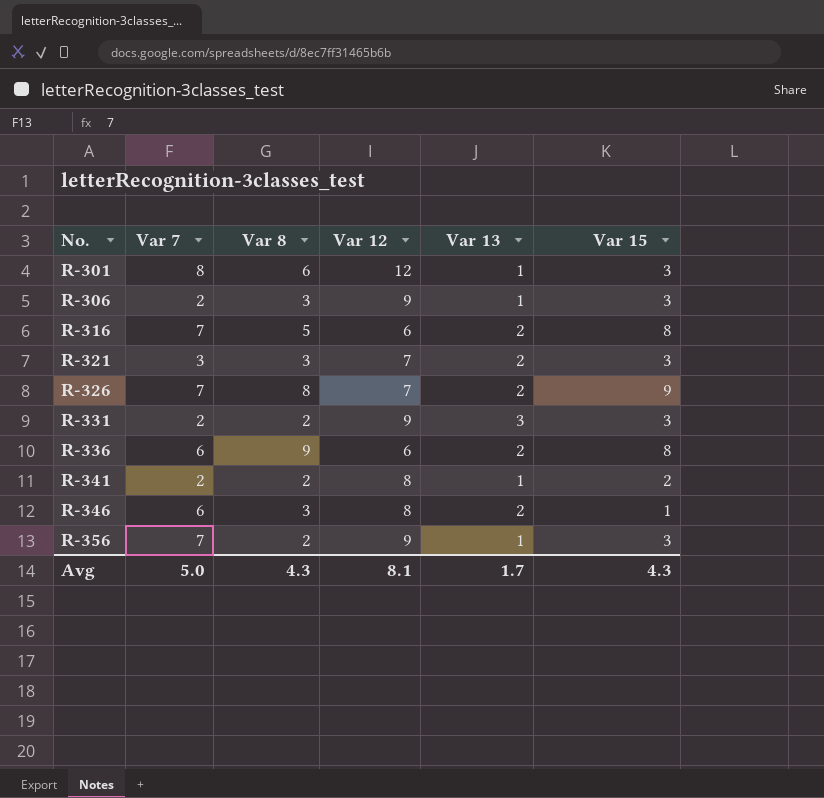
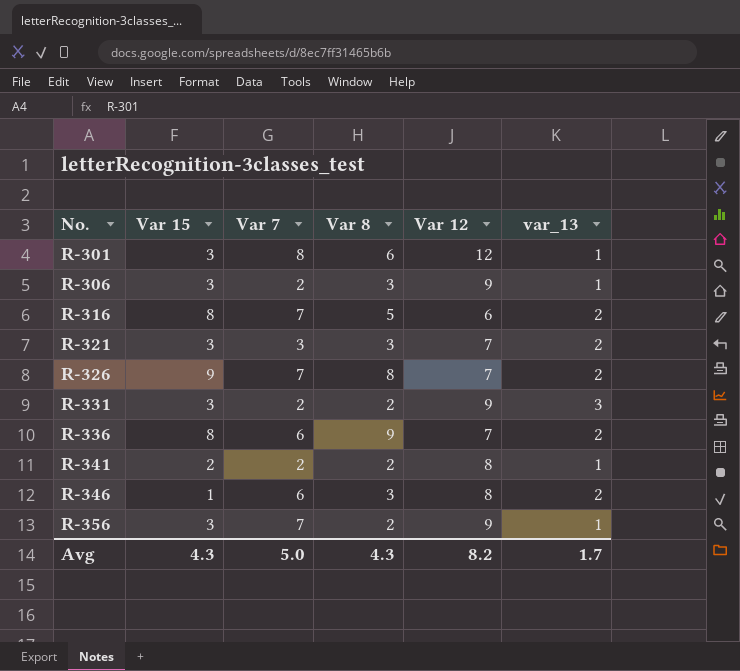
column Var 15 | position: 6 -> 2
column name: Var 13 -> var_13
R-336 | Var 12: 6 -> 7
Avg | Var 12: 8.1 -> 8.2

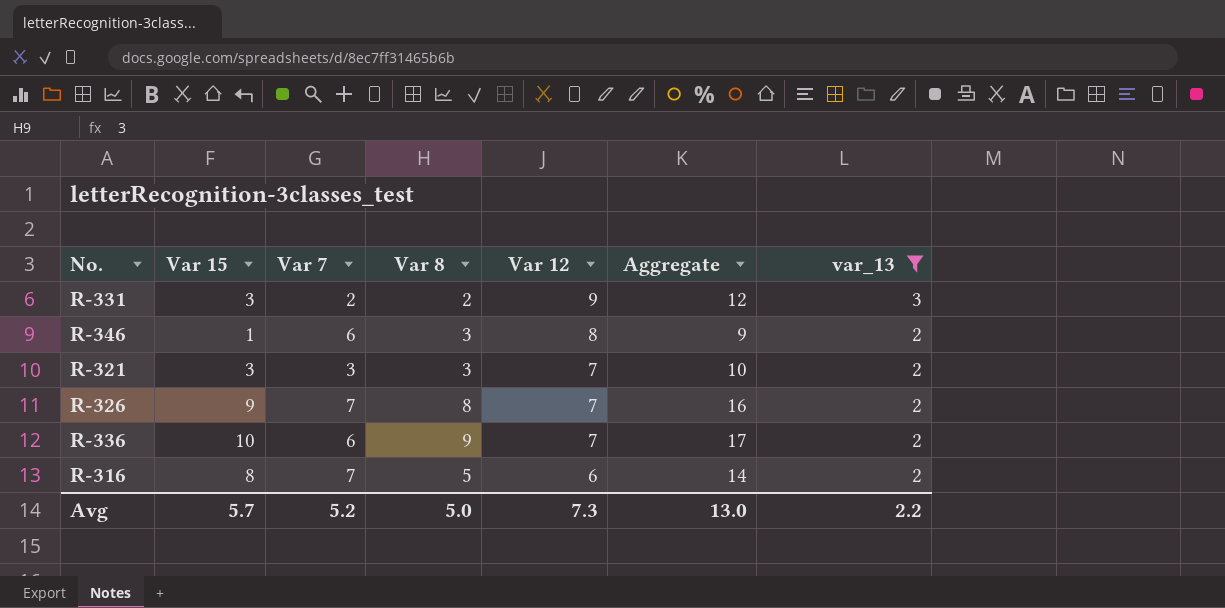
filter: none -> var_13 != 1
row order: No. ascending -> Var 12 descending
column Aggregate | formula: none -> [Var 15] + [Var 12]
R-336 | Var 15: 8 -> 10
Avg | Var 15: 4.3 -> 5.7
Avg | Var 7: 5.0 -> 5.2
Avg | Var 8: 4.3 -> 5.0
Avg | Var 12: 8.2 -> 7.3
Avg | var_13: 1.7 -> 2.2

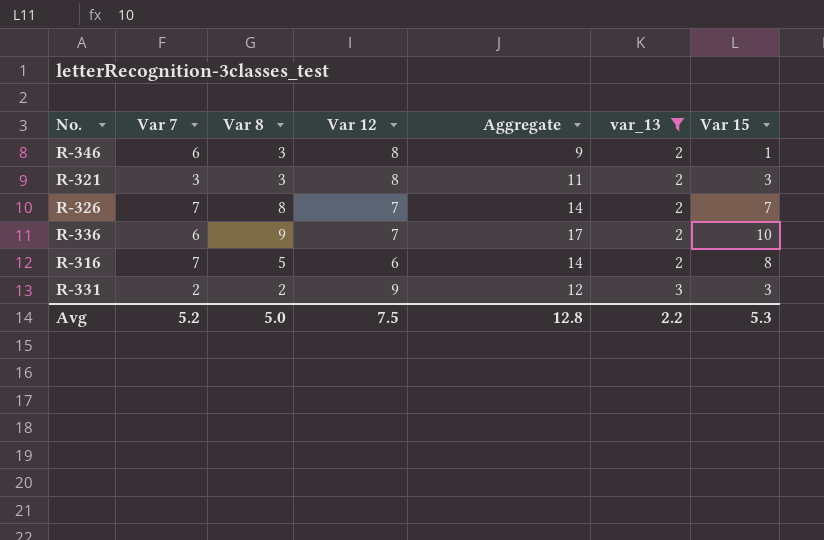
row order: Var 12 descending -> var_13 ascending
column Var 15 | position: 2 -> 7
R-321 | Var 12: 7 -> 8
R-321 | Aggregate: 10 -> 11
R-326 | Aggregate: 16 -> 14
R-326 | Var 15: 9 -> 7
Avg | Var 12: 7.3 -> 7.5
Avg | Aggregate: 13.0 -> 12.8
Avg | Var 15: 5.7 -> 5.3

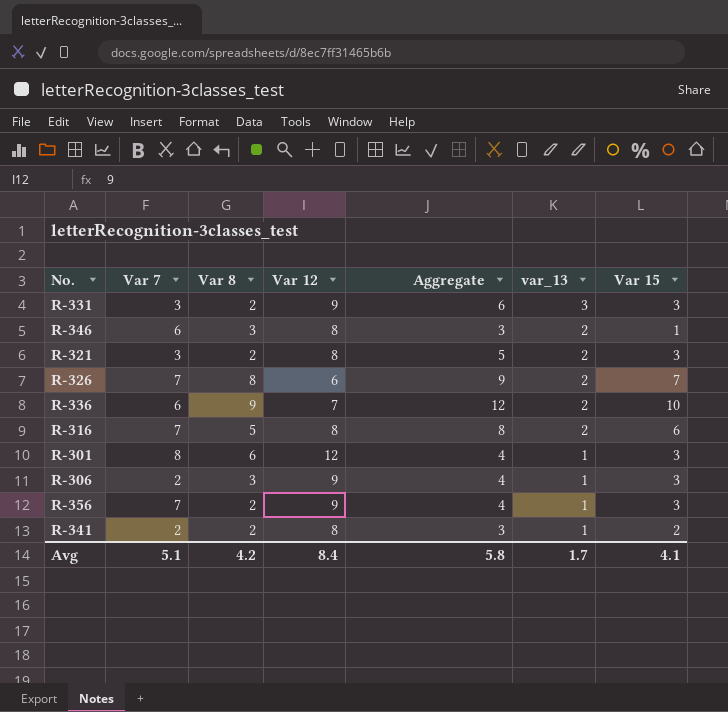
filter: var_13 != 1 -> none
row order: var_13 ascending -> var_13 descending
column Aggregate | formula: [Var 12] + [Var 15] -> [var_13] + [Var 15]
R-331 | Var 7: 2 -> 3
R-321 | Var 8: 3 -> 2
R-326 | Var 12: 7 -> 6
R-316 | Var 12: 6 -> 8
R-316 | Var 15: 8 -> 6
Avg | Var 7: 5.2 -> 5.1
Avg | Var 8: 5.0 -> 4.2
Avg | Var 12: 7.5 -> 8.4
Avg | Aggregate: 12.8 -> 5.8
Avg | var_13: 2.2 -> 1.7
Avg | Var 15: 5.3 -> 4.1

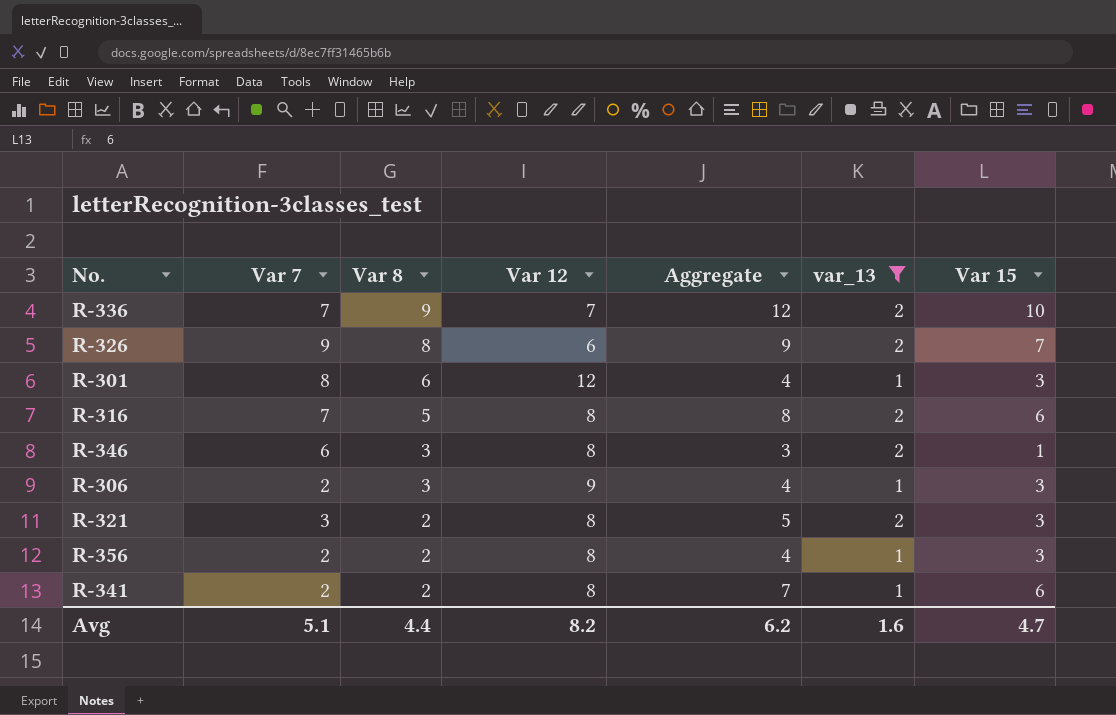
filter: none -> var_13 != 3
row order: var_13 descending -> Var 8 descending
R-336 | Var 7: 6 -> 7
R-326 | Var 7: 7 -> 9
R-356 | Var 7: 7 -> 2
R-356 | Var 12: 9 -> 8
R-341 | Aggregate: 3 -> 7
R-341 | Var 15: 2 -> 6
Avg | Var 8: 4.2 -> 4.4
Avg | Var 12: 8.4 -> 8.2
Avg | Aggregate: 5.8 -> 6.2
Avg | var_13: 1.7 -> 1.6
Avg | Var 15: 4.1 -> 4.7

